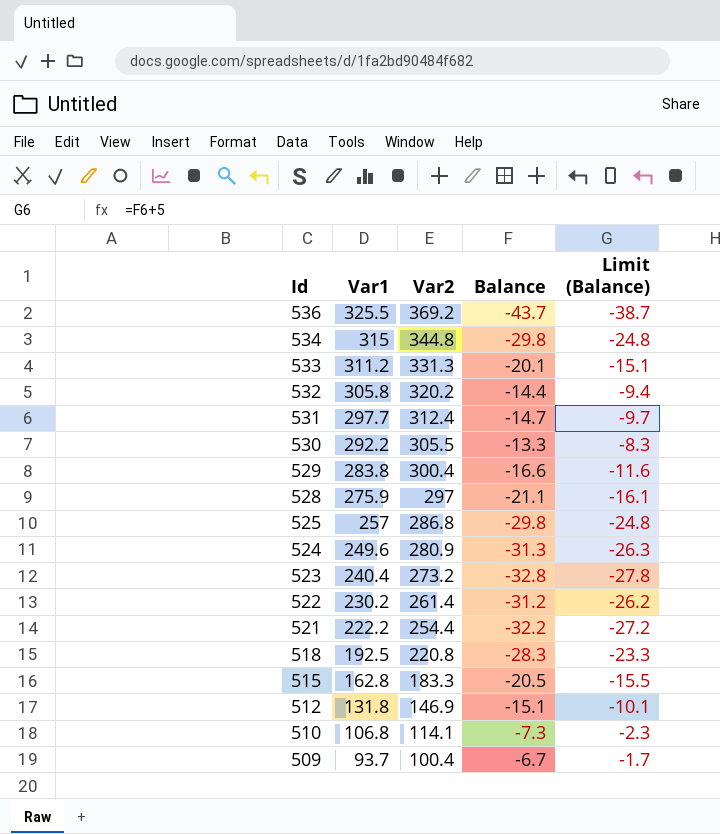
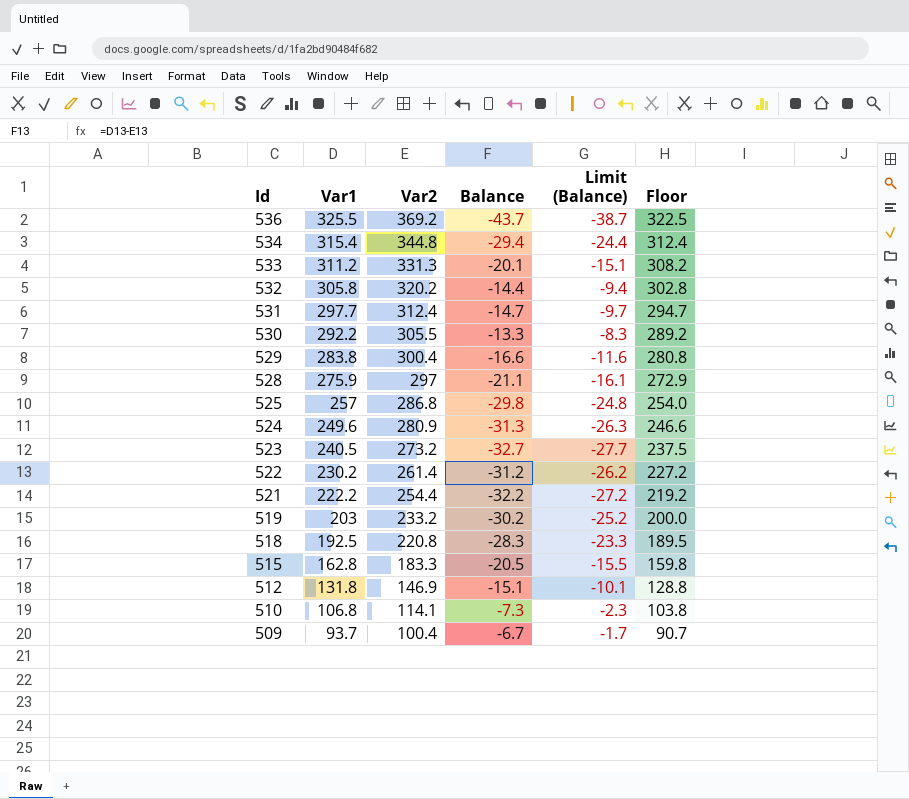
column Floor | formula: none -> [Var1] - 3
534 | Var1: 315 -> 315.4
534 | Balance: -29.8 -> -29.4
534 | Limit (Balance): -24.8 -> -24.4
523 | Var1: 240.4 -> 240.5
523 | Balance: -32.8 -> -32.7
523 | Limit (Balance): -27.8 -> -27.7
row 519: none -> 203 | 233.2 | -30.2 | -25.2 | 200.0

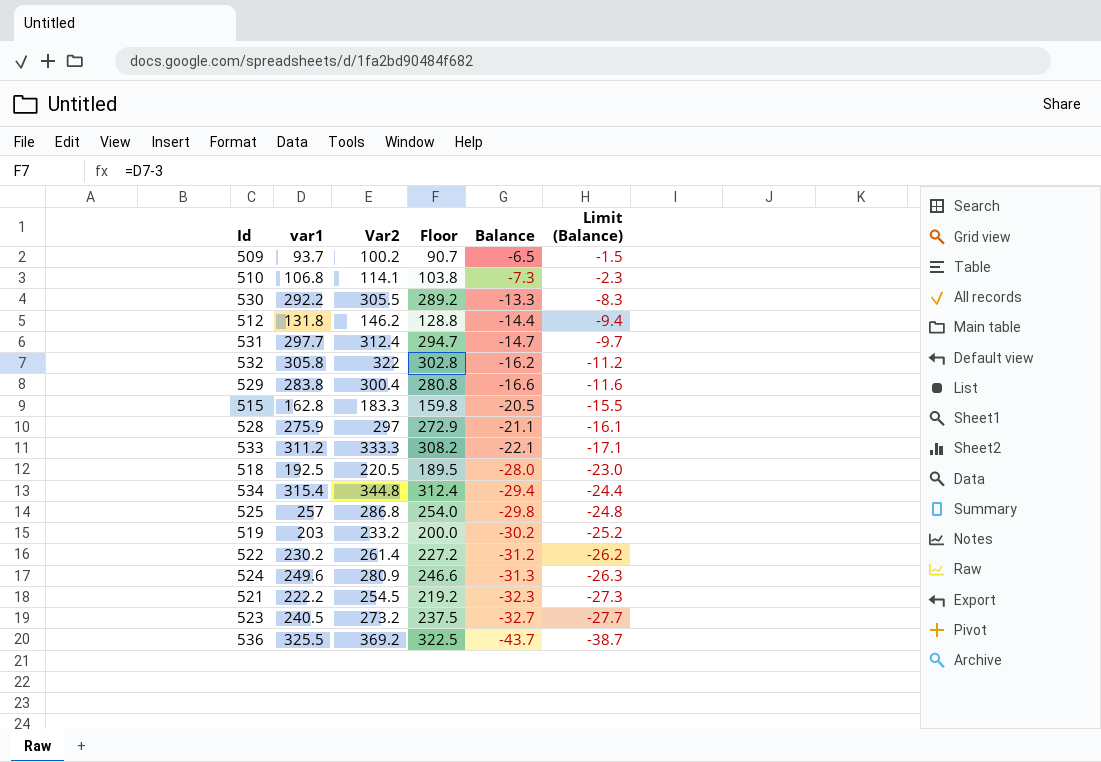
row order: Id descending -> Balance descending
column name: Var1 -> var1
column Floor | position: 6 -> 4
509 | Var2: 100.4 -> 100.2
509 | Balance: -6.7 -> -6.5
509 | Limit (Balance): -1.7 -> -1.5
512 | Var2: 146.9 -> 146.2
512 | Balance: -15.1 -> -14.4
512 | Limit (Balance): -10.1 -> -9.4
532 | Var2: 320.2 -> 322
532 | Balance: -14.4 -> -16.2
532 | Limit (Balance): -9.4 -> -11.2
533 | Var2: 331.3 -> 333.3
533 | Balance: -20.1 -> -22.1
533 | Limit (Balance): -15.1 -> -17.1
518 | Var2: 220.8 -> 220.5
518 | Balance: -28.3 -> -28.0
518 | Limit (Balance): -23.3 -> -23.0
521 | Var2: 254.4 -> 254.5
521 | Balance: -32.2 -> -32.3
521 | Limit (Balance): -27.2 -> -27.3

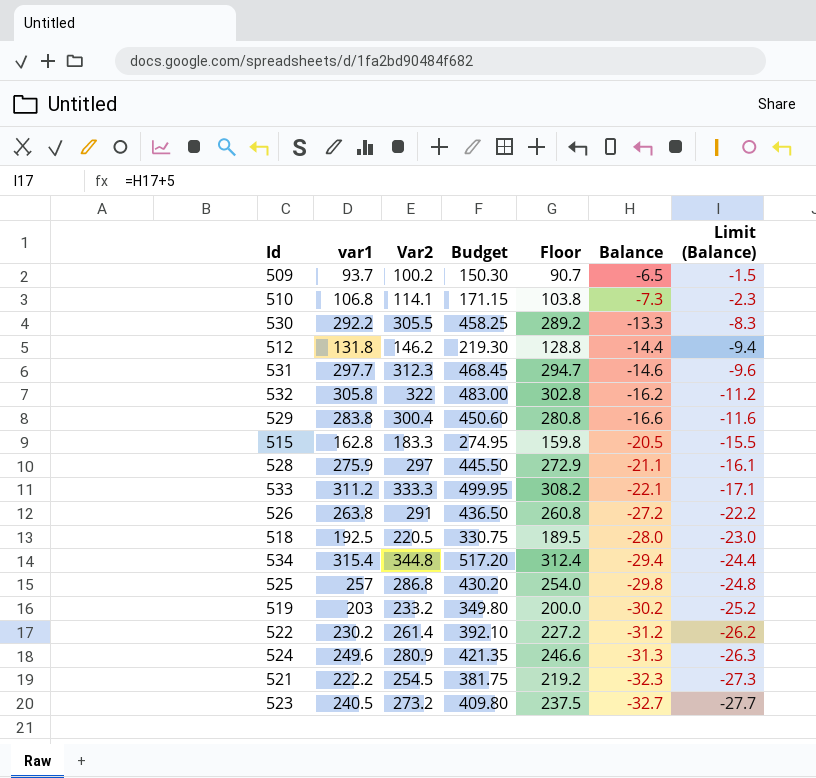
column Budget | formula: none -> [Var2] * 1.5
row 536: 325.5 | 369.2 | 322.5 | -43.7 | -38.7 -> none
531 | Var2: 312.4 -> 312.3
531 | Balance: -14.7 -> -14.6
531 | Limit (Balance): -9.7 -> -9.6
row 526: none -> 263.8 | 291 | 436.50 | 260.8 | -27.2 | -22.2

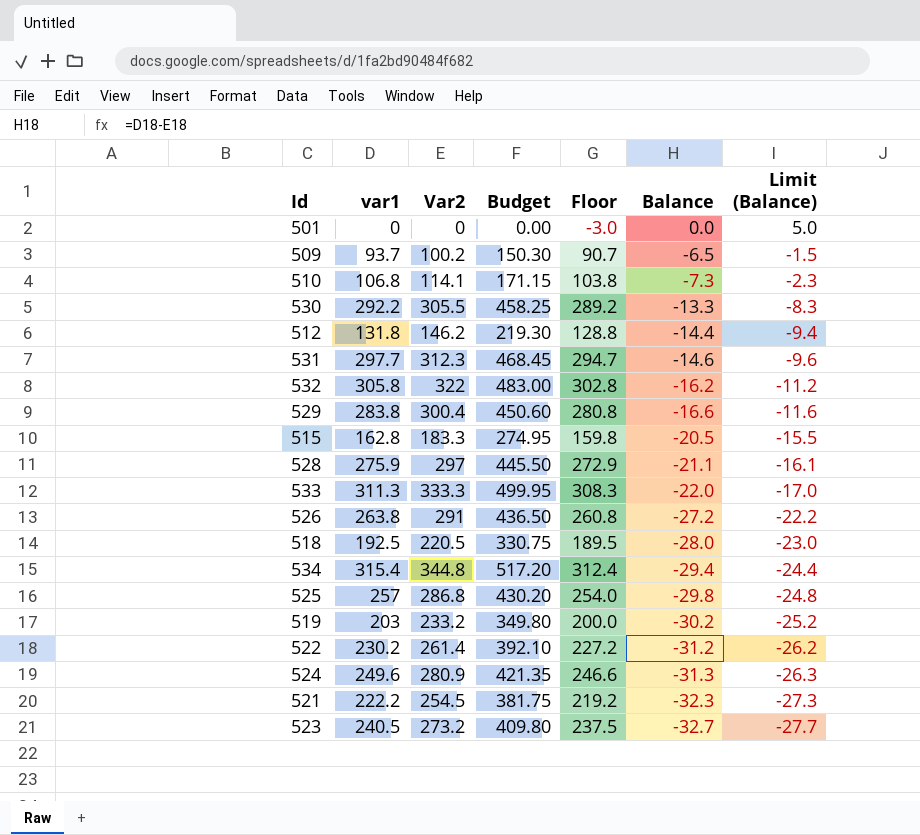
row 501: none -> 0 | 0 | 0.00 | -3.0 | 0.0 | 5.0
533 | var1: 311.2 -> 311.3
533 | Floor: 308.2 -> 308.3
533 | Balance: -22.1 -> -22.0
533 | Limit (Balance): -17.1 -> -17.0

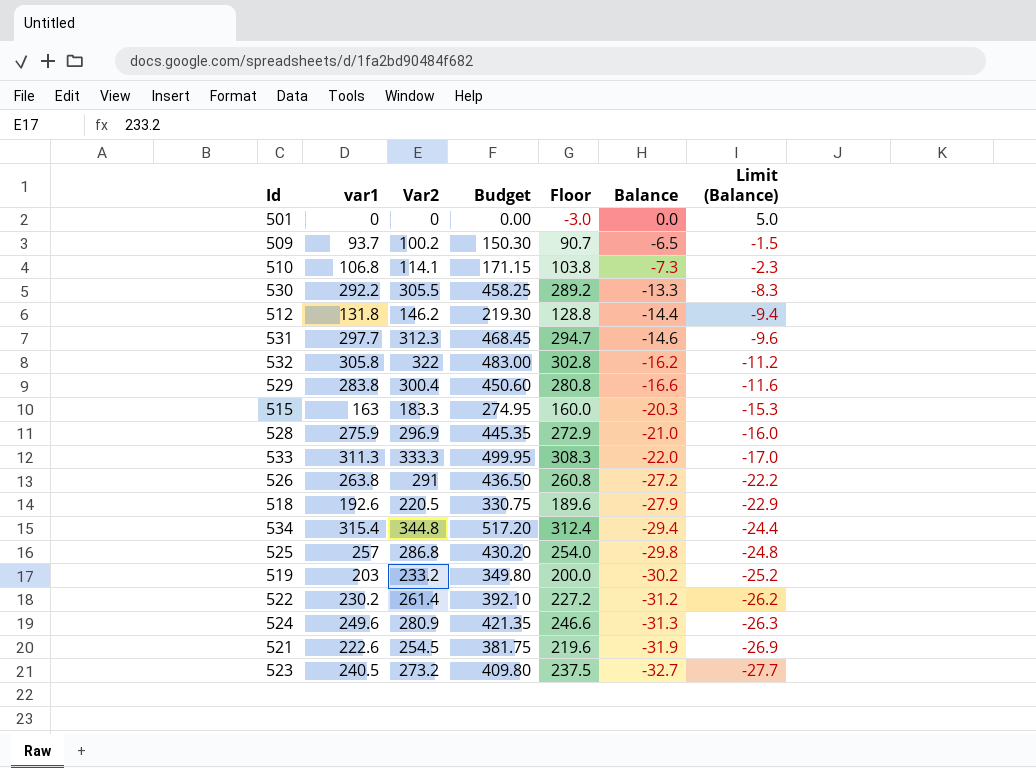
515 | var1: 162.8 -> 163
515 | Floor: 159.8 -> 160.0
515 | Balance: -20.5 -> -20.3
515 | Limit (Balance): -15.5 -> -15.3
528 | Var2: 297 -> 296.9
528 | Budget: 445.50 -> 445.35
528 | Balance: -21.1 -> -21.0
528 | Limit (Balance): -16.1 -> -16.0
518 | var1: 192.5 -> 192.6
518 | Floor: 189.5 -> 189.6
518 | Balance: -28.0 -> -27.9
518 | Limit (Balance): -23.0 -> -22.9
521 | var1: 222.2 -> 222.6
521 | Floor: 219.2 -> 219.6
521 | Balance: -32.3 -> -31.9
521 | Limit (Balance): -27.3 -> -26.9

